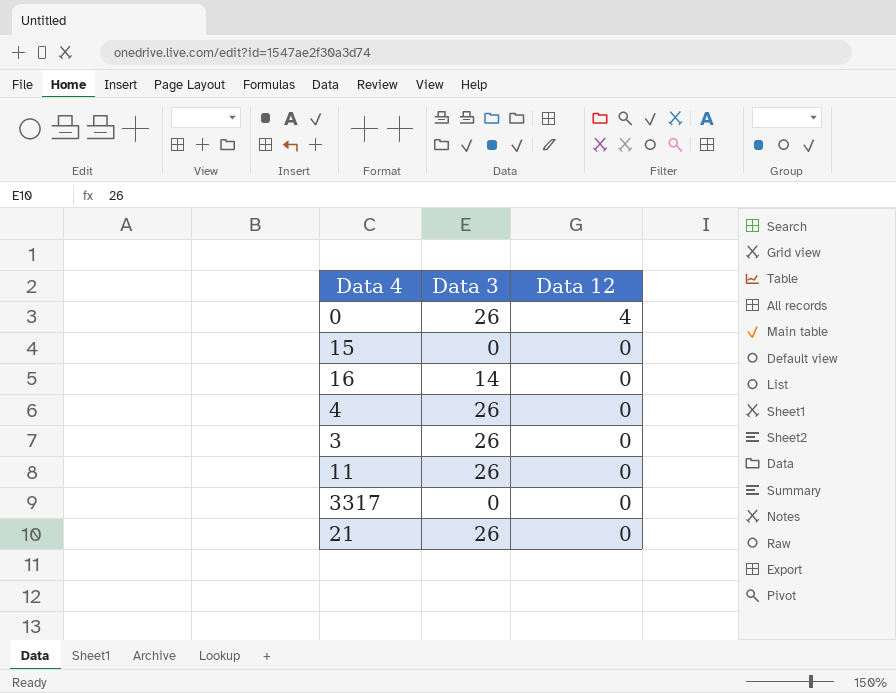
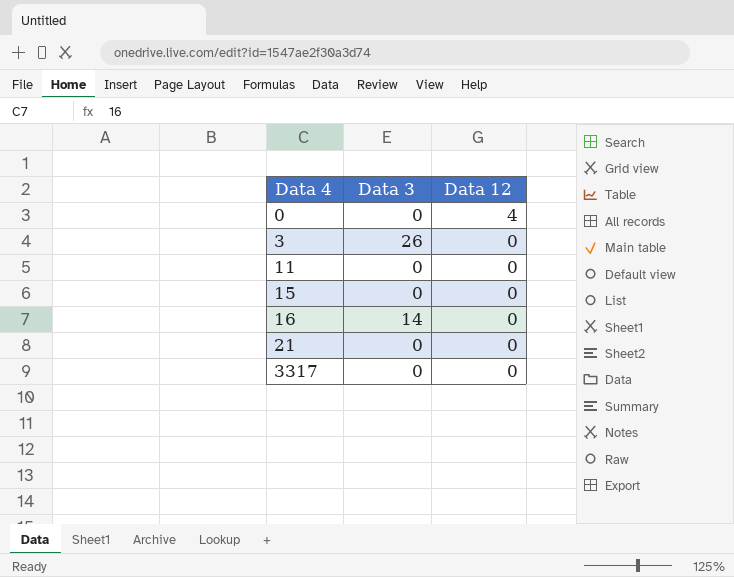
row order: Data 12 descending -> Data 4 ascending
row 4: 26 | 0 -> none
0 | Data 3: 26 -> 0
11 | Data 3: 26 -> 0
21 | Data 3: 26 -> 0

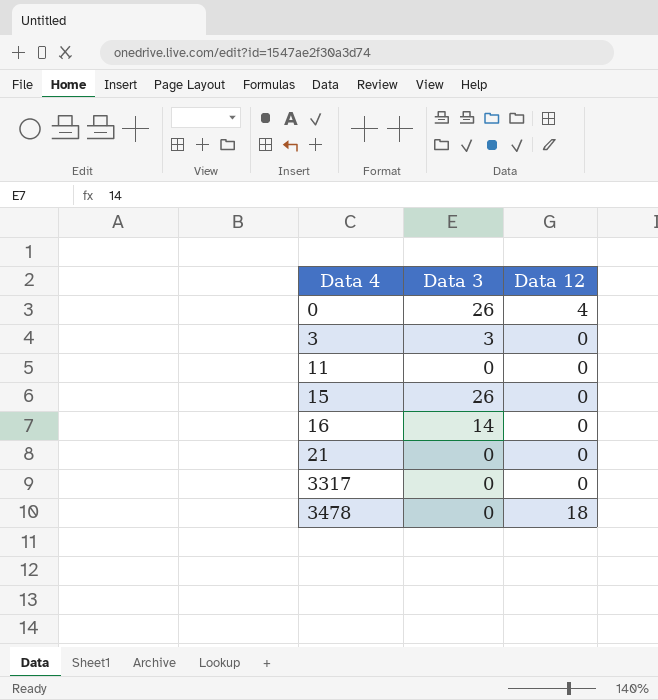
0 | Data 3: 0 -> 26
3 | Data 3: 26 -> 3
15 | Data 3: 0 -> 26
row 3478: none -> 0 | 18

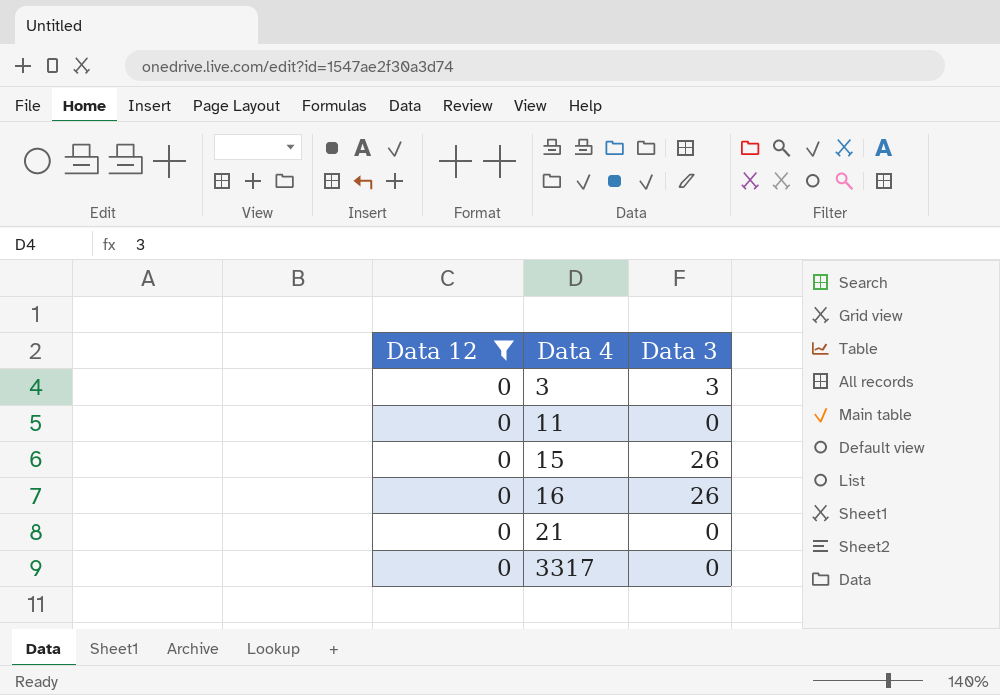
filter: none -> Data 12 = 0
column Data 12 | position: 3 -> 1
16 | Data 3: 14 -> 26

